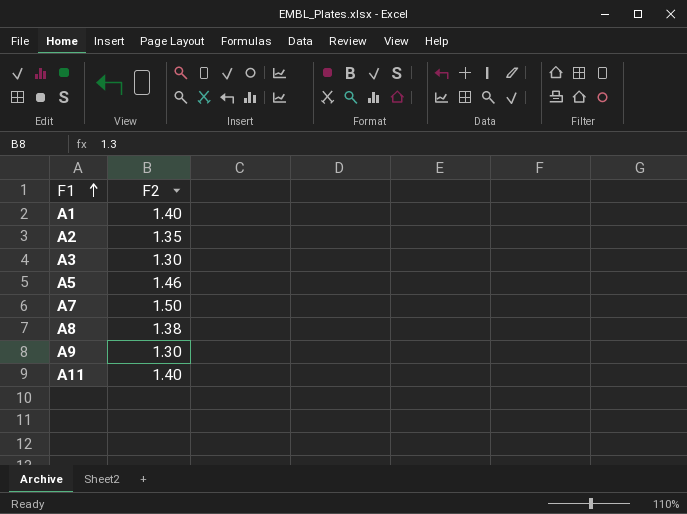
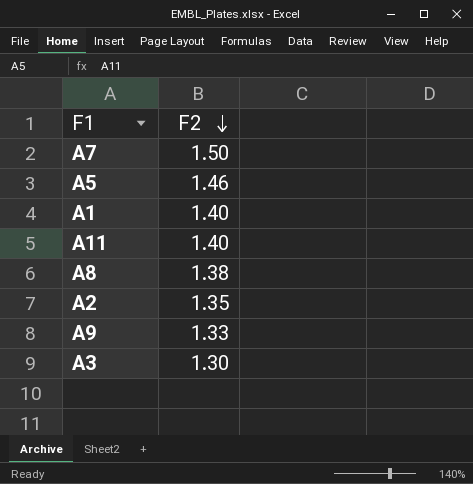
row order: F1 ascending -> F2 descending
A9 | F2: 1.30 -> 1.33

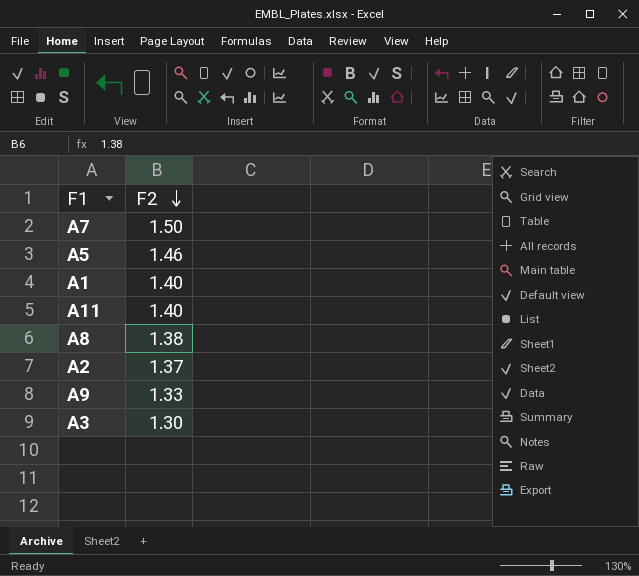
A2 | F2: 1.35 -> 1.37

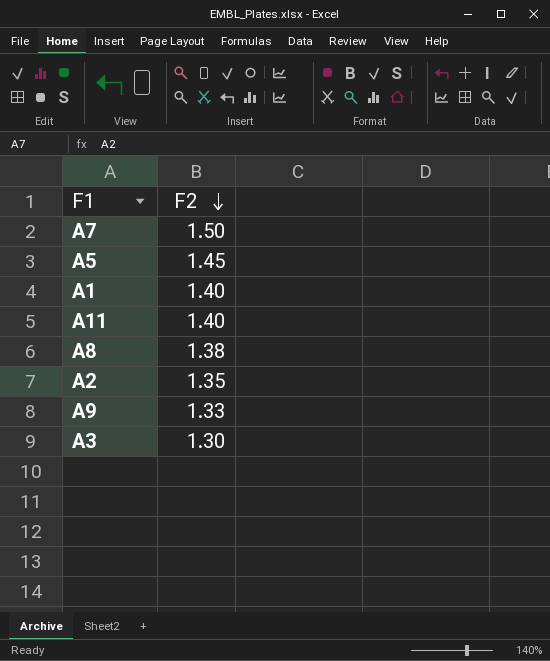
A5 | F2: 1.46 -> 1.45
A2 | F2: 1.37 -> 1.35

